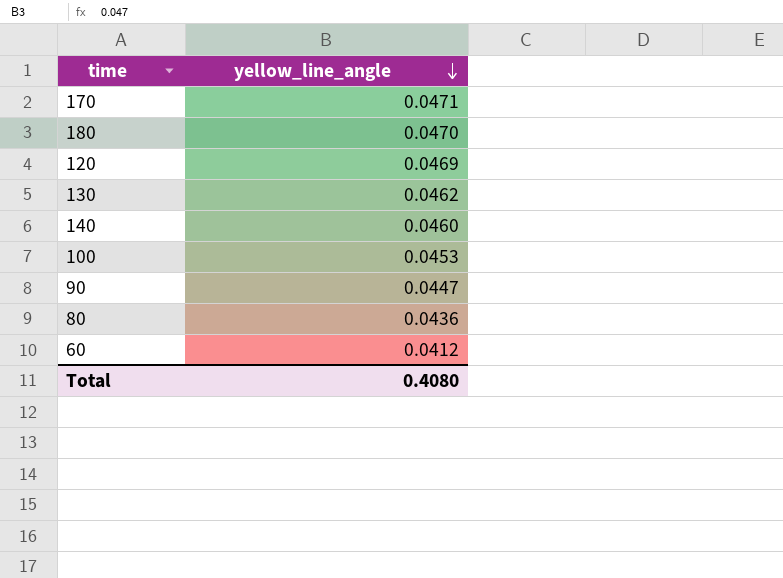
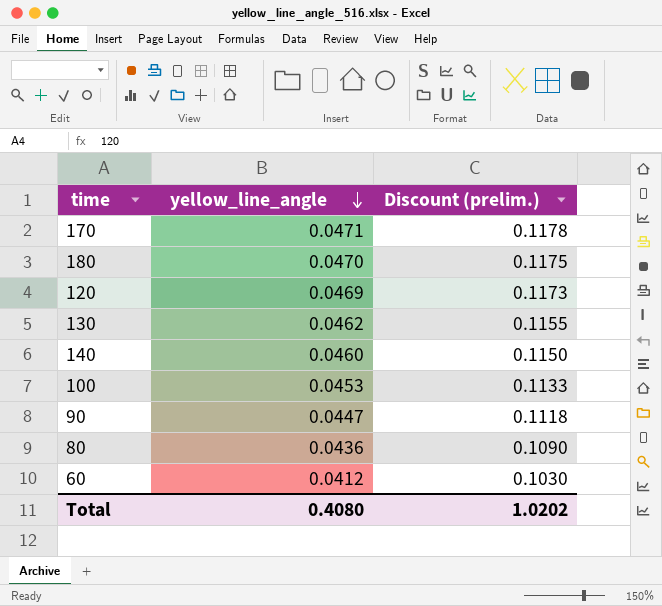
column Discount (prelim.) | formula: none -> [yellow_line_angle] * 2.5

